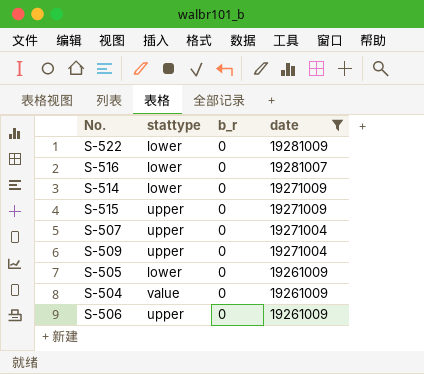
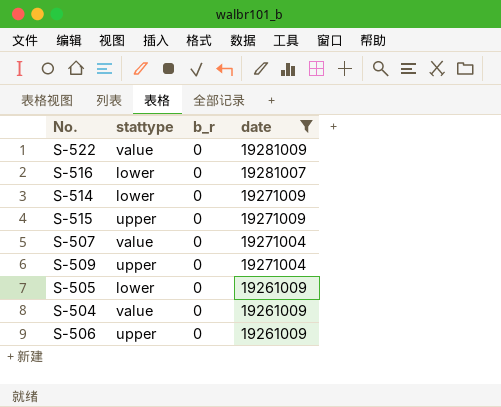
S-522 | stattype: lower -> value
S-507 | stattype: upper -> value

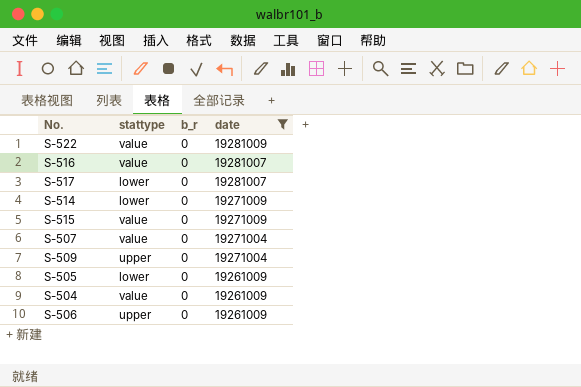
S-516 | stattype: lower -> value
row S-517: none -> lower | 0 | 19281007
S-515 | stattype: upper -> value

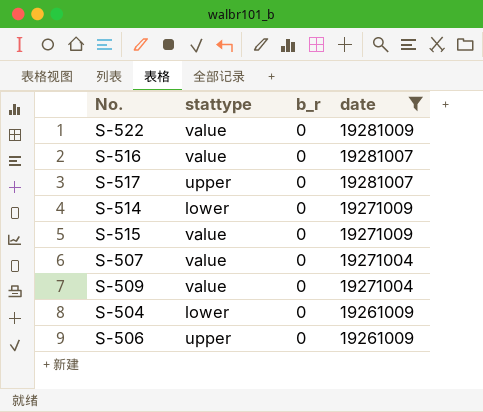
row S-505: lower | 0 | 19261009 -> none
S-517 | stattype: lower -> upper
S-509 | stattype: upper -> value
S-504 | stattype: value -> lower

